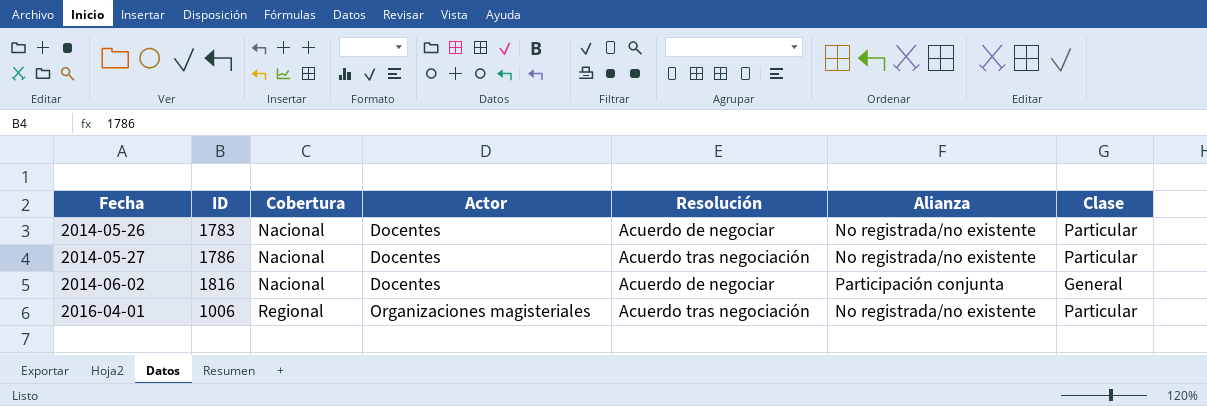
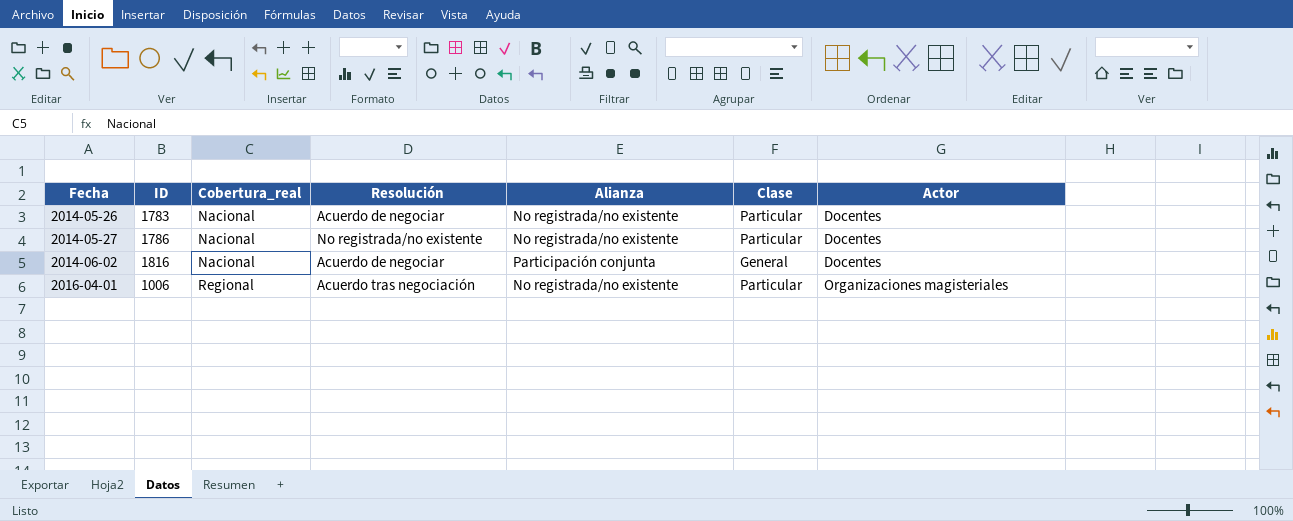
column name: Cobertura -> Cobertura_real
column Actor | position: 4 -> 7
2014-05-27 | Resolución: Acuerdo tras negociación -> No registrada/no existente

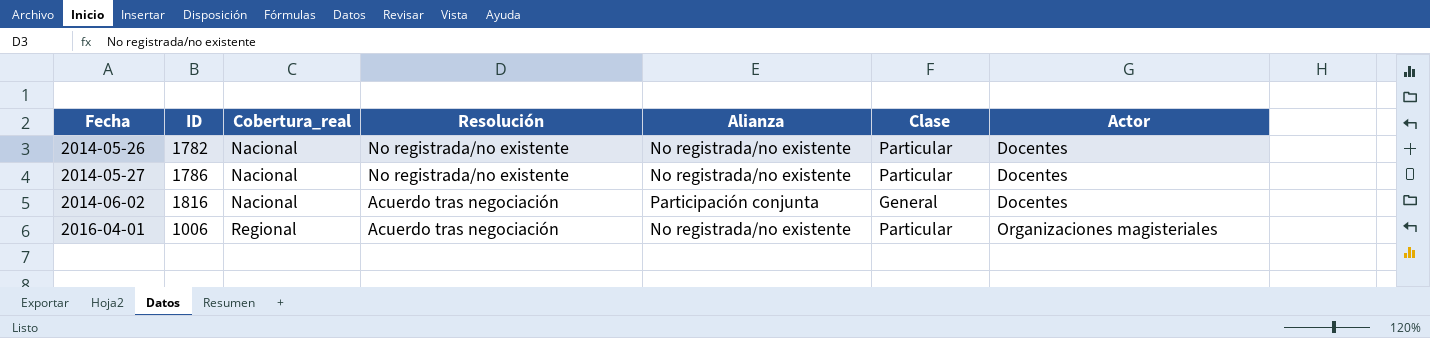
2014-05-26 | ID: 1783 -> 1782
2014-05-26 | Resolución: Acuerdo de negociar -> No registrada/no existente
2014-06-02 | Resolución: Acuerdo de negociar -> Acuerdo tras negociación

